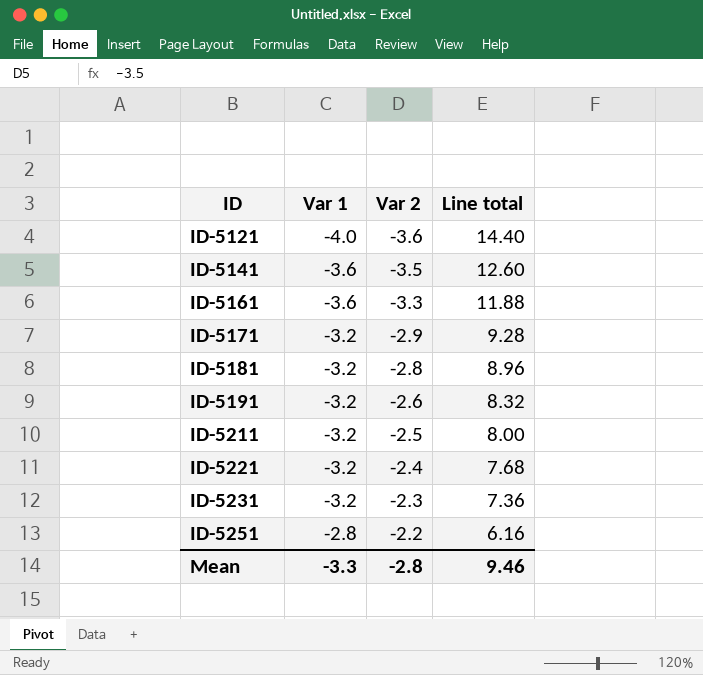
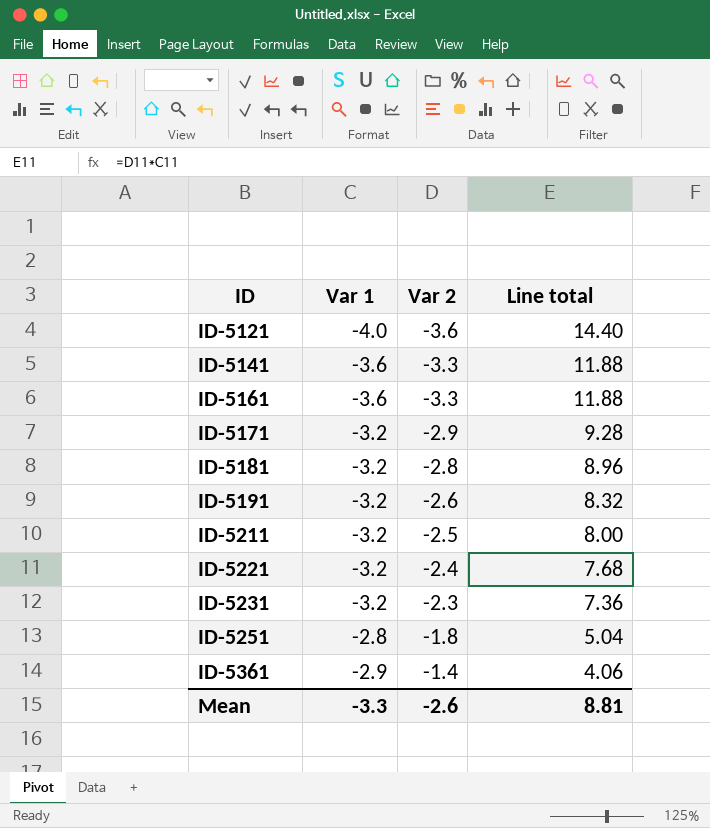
ID-5141 | Var 2: -3.5 -> -3.3
ID-5141 | Line total: 12.60 -> 11.88
ID-5251 | Var 2: -2.2 -> -1.8
ID-5251 | Line total: 6.16 -> 5.04
row ID-5361: none -> -2.9 | -1.4 | 4.06
Mean | Var 2: -2.8 -> -2.6
Mean | Line total: 9.46 -> 8.81

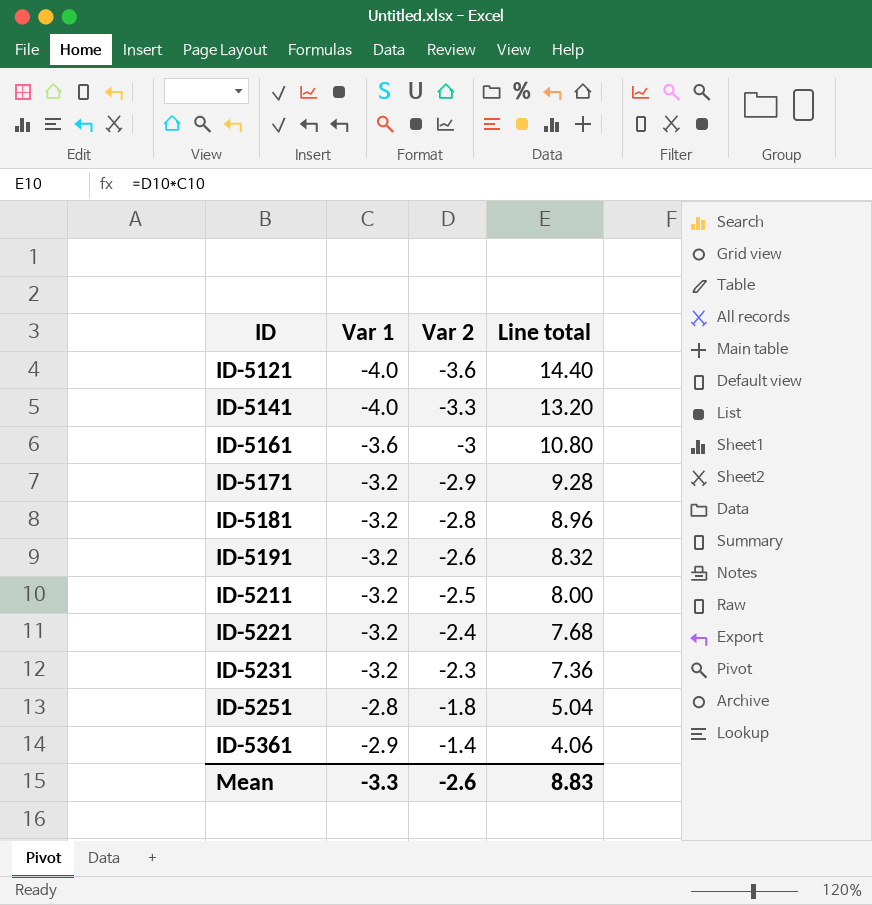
ID-5141 | Var 1: -3.6 -> -4.0
ID-5141 | Line total: 11.88 -> 13.20
ID-5161 | Var 2: -3.3 -> -3
ID-5161 | Line total: 11.88 -> 10.80
Mean | Line total: 8.81 -> 8.83

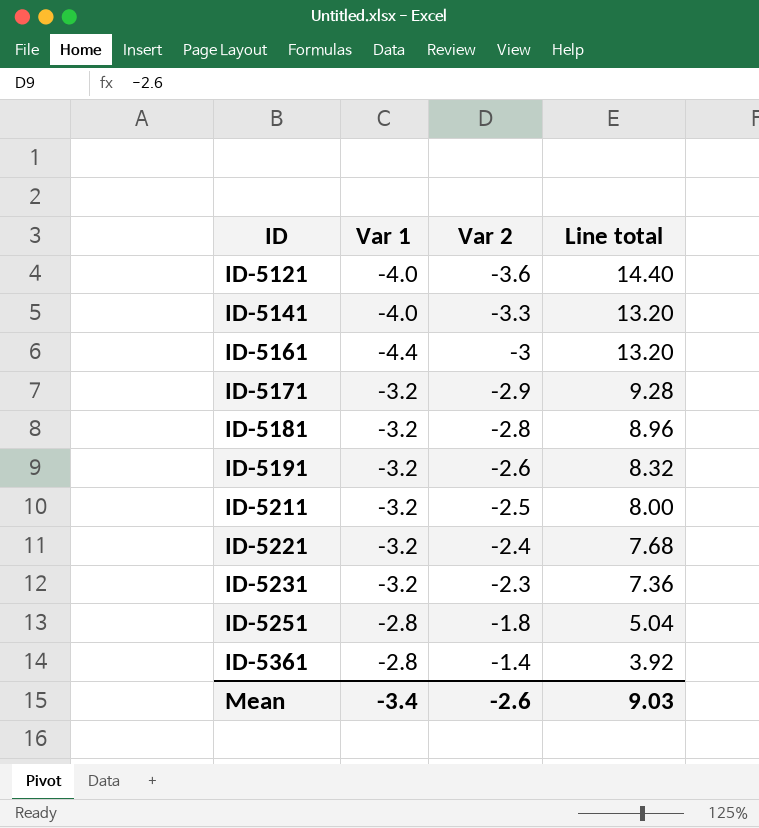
ID-5161 | Var 1: -3.6 -> -4.4
ID-5161 | Line total: 10.80 -> 13.20
ID-5361 | Var 1: -2.9 -> -2.8
ID-5361 | Line total: 4.06 -> 3.92
Mean | Var 1: -3.3 -> -3.4
Mean | Line total: 8.83 -> 9.03

